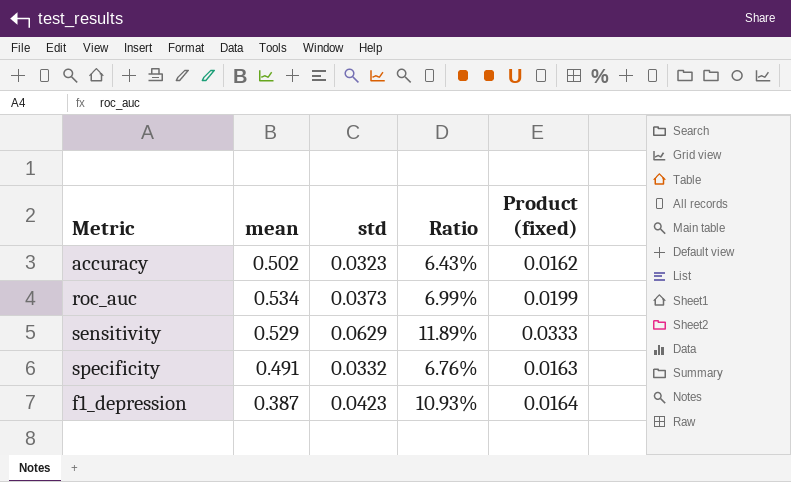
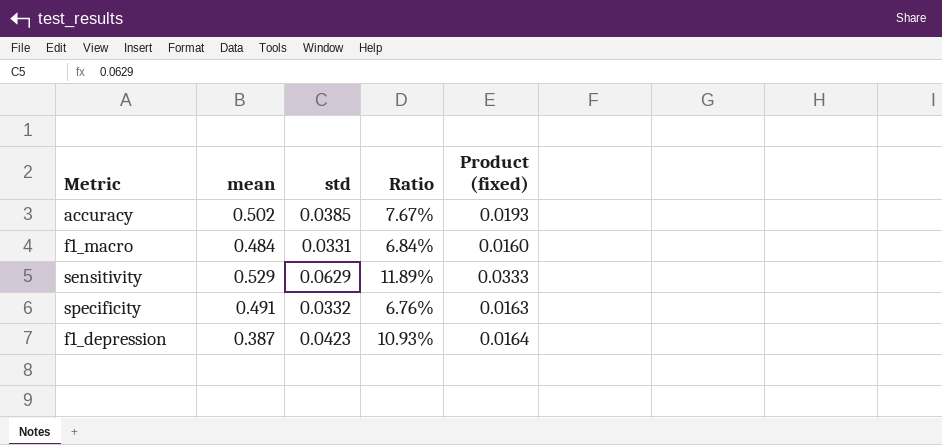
row roc_auc: 0.534 | 0.0373 | 6.99% | 0.0199 -> none
accuracy | std: 0.0323 -> 0.0385
accuracy | Ratio: 6.43% -> 7.67%
accuracy | Product (fixed): 0.0162 -> 0.0193
row f1_macro: none -> 0.484 | 0.0331 | 6.84% | 0.0160

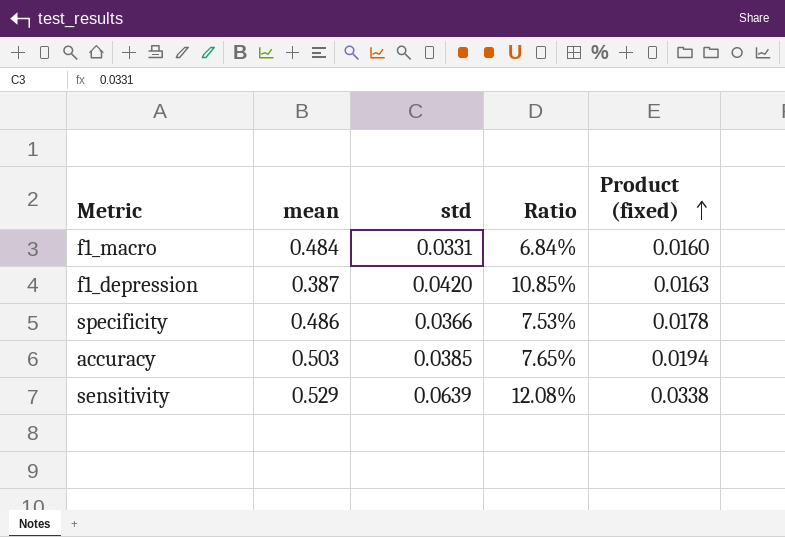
row order: none -> Product (fixed) ascending
f1_depression | std: 0.0423 -> 0.0420
f1_depression | Ratio: 10.93% -> 10.85%
f1_depression | Product (fixed): 0.0164 -> 0.0163
specificity | mean: 0.491 -> 0.486
specificity | std: 0.0332 -> 0.0366
specificity | Ratio: 6.76% -> 7.53%
specificity | Product (fixed): 0.0163 -> 0.0178
accuracy | mean: 0.502 -> 0.503
accuracy | Ratio: 7.67% -> 7.65%
accuracy | Product (fixed): 0.0193 -> 0.0194
sensitivity | std: 0.0629 -> 0.0639
sensitivity | Ratio: 11.89% -> 12.08%
sensitivity | Product (fixed): 0.0333 -> 0.0338

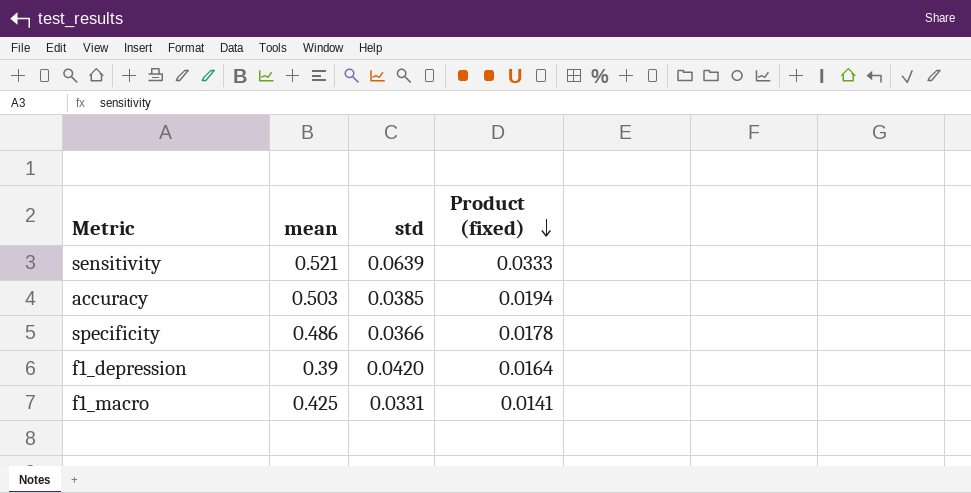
row order: Product (fixed) ascending -> Product (fixed) descending
column Ratio | formula: [std] / [mean] -> none
sensitivity | mean: 0.529 -> 0.521
sensitivity | Product (fixed): 0.0338 -> 0.0333
f1_depression | mean: 0.387 -> 0.39
f1_depression | Product (fixed): 0.0163 -> 0.0164
f1_macro | mean: 0.484 -> 0.425
f1_macro | Product (fixed): 0.0160 -> 0.0141

